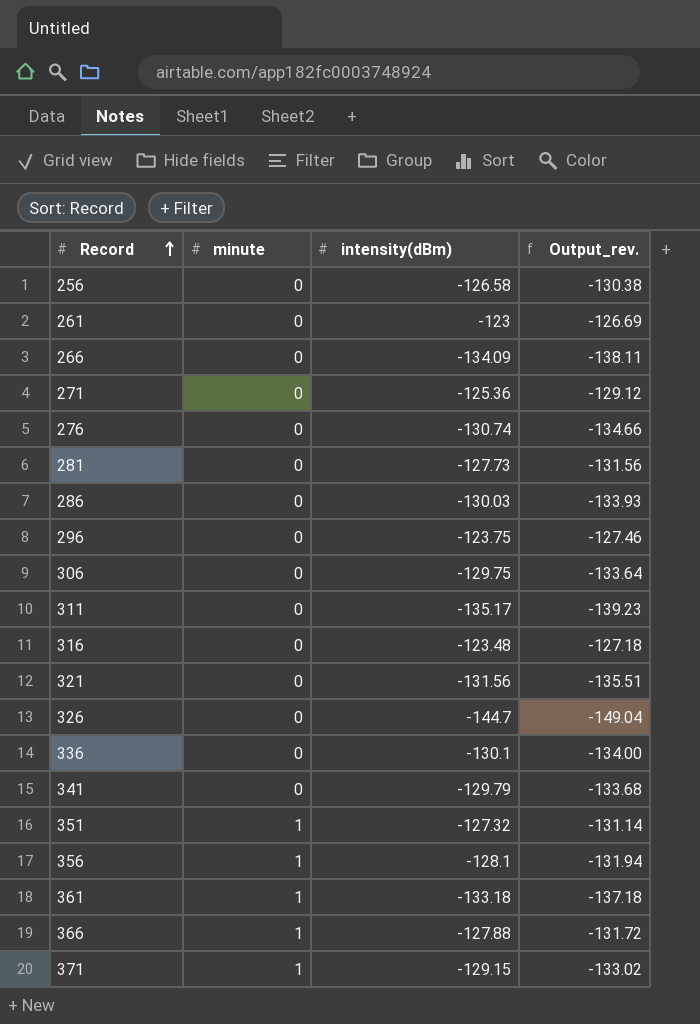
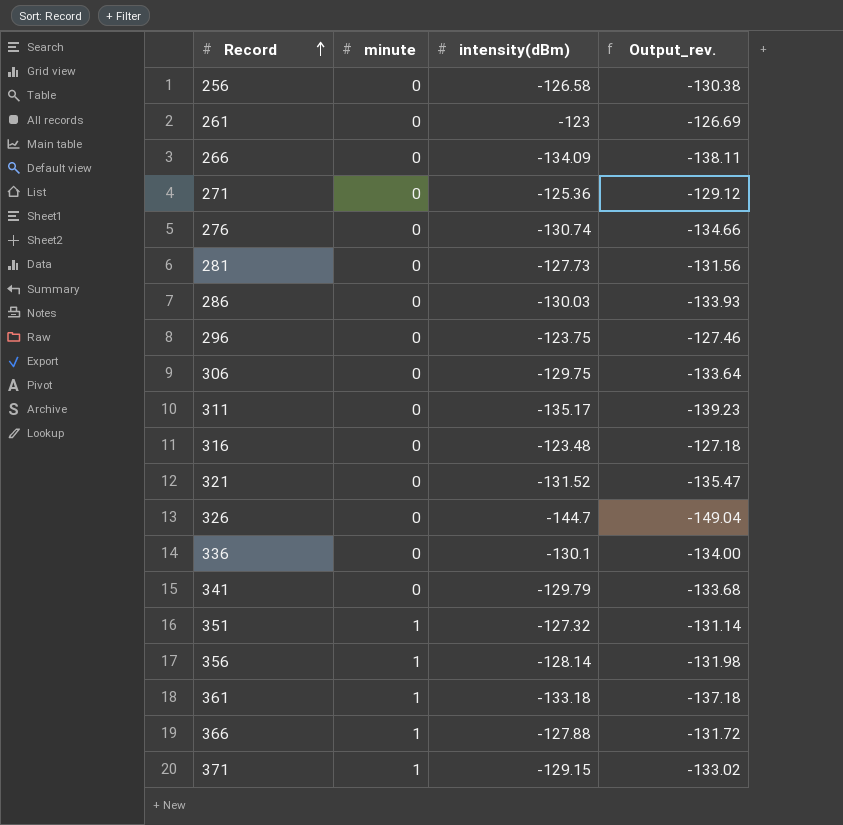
321 | intensity(dBm): -131.56 -> -131.52
321 | Output_rev.: -135.51 -> -135.47
356 | intensity(dBm): -128.1 -> -128.14
356 | Output_rev.: -131.94 -> -131.98

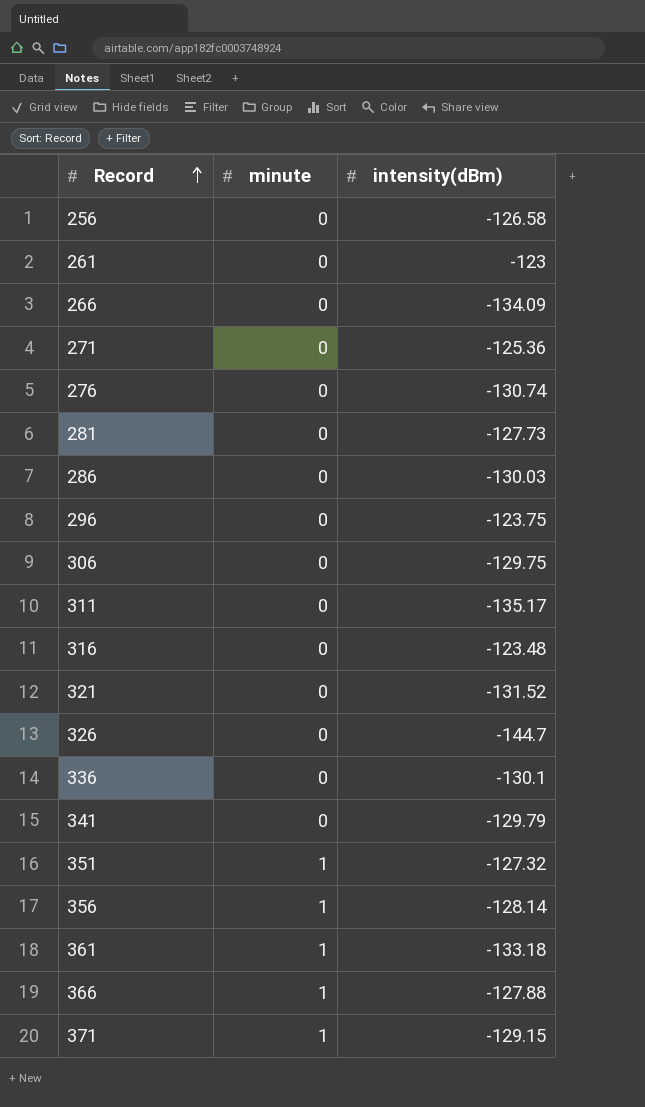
column Output_rev. | formula: [intensity(dBm)] * 1.03 -> none

